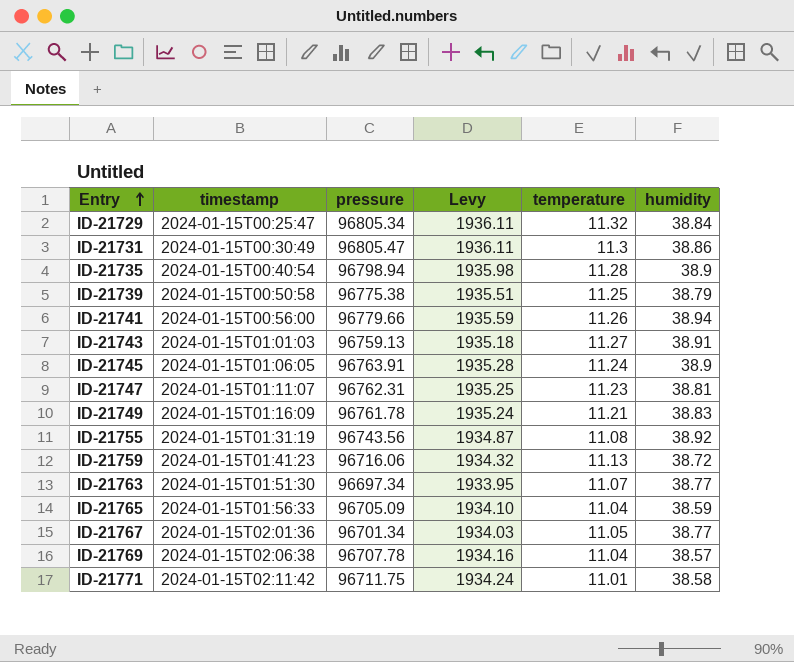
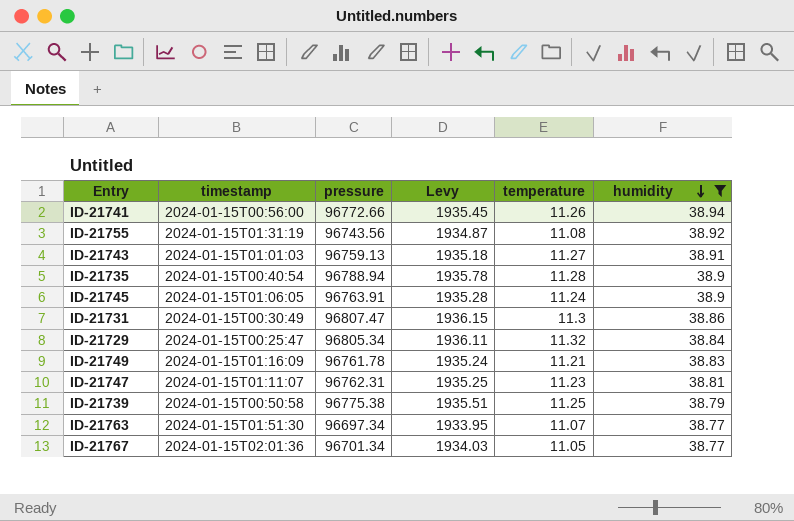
filter: none -> humidity >= 38.77
row order: Entry ascending -> humidity descending
ID-21741 | pressure: 96779.66 -> 96772.66
ID-21741 | Levy: 1935.59 -> 1935.45
ID-21735 | pressure: 96798.94 -> 96788.94
ID-21735 | Levy: 1935.98 -> 1935.78
ID-21731 | pressure: 96805.47 -> 96807.47
ID-21731 | Levy: 1936.11 -> 1936.15

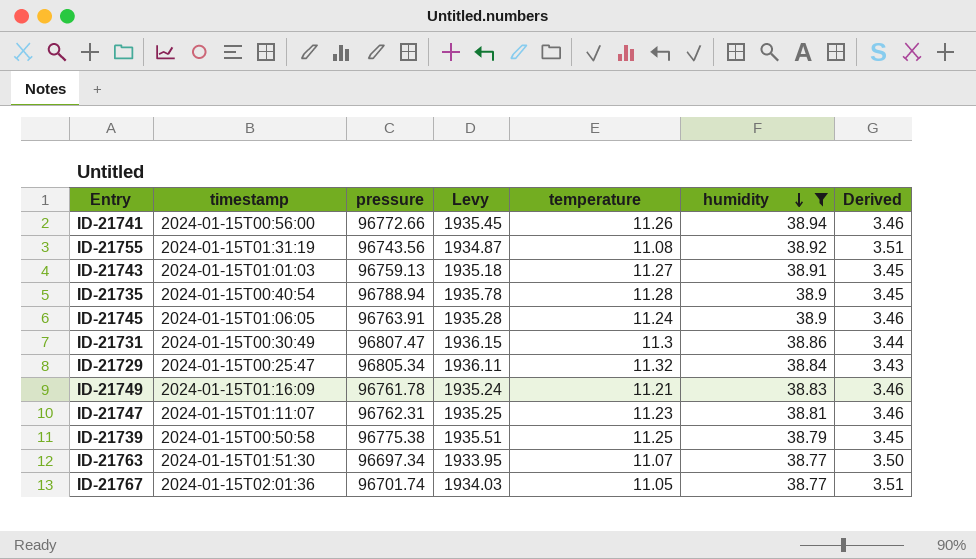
column Derived | formula: none -> [humidity] / [temperature]
ID-21767 | pressure: 96701.34 -> 96701.74

